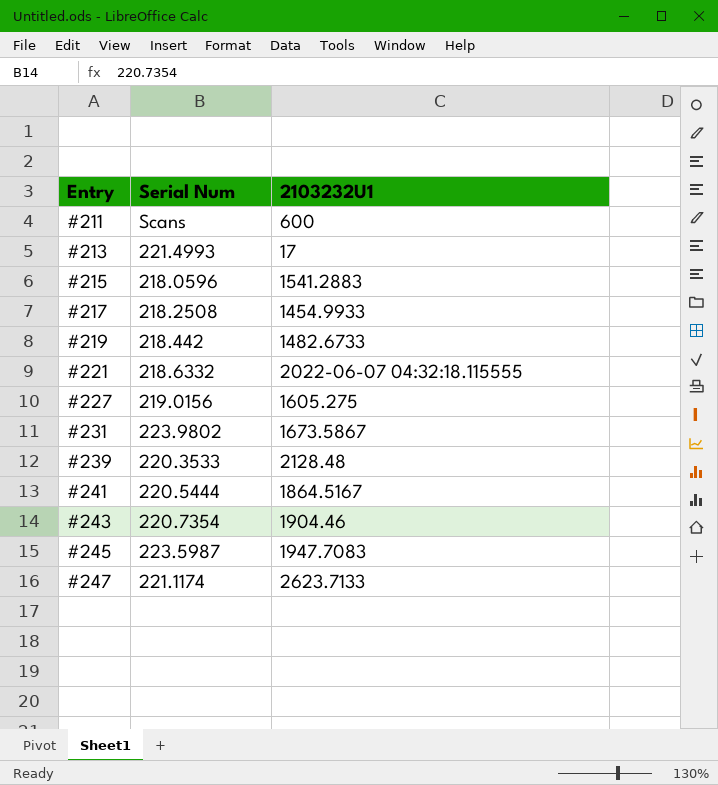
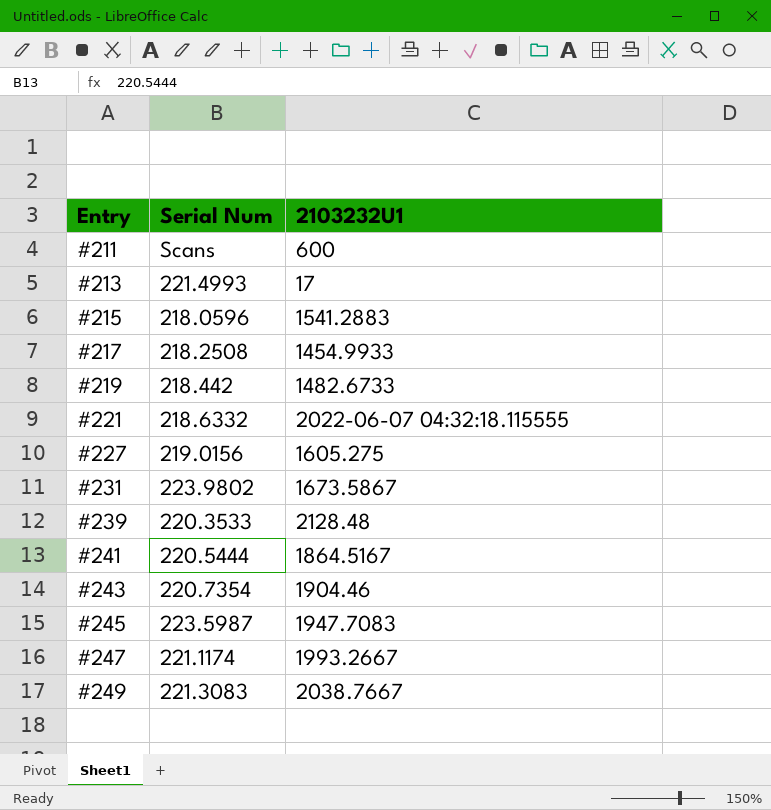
#247 | 2103232U1: 2623.7133 -> 1993.2667
row #249: none -> 221.3083 | 2038.7667

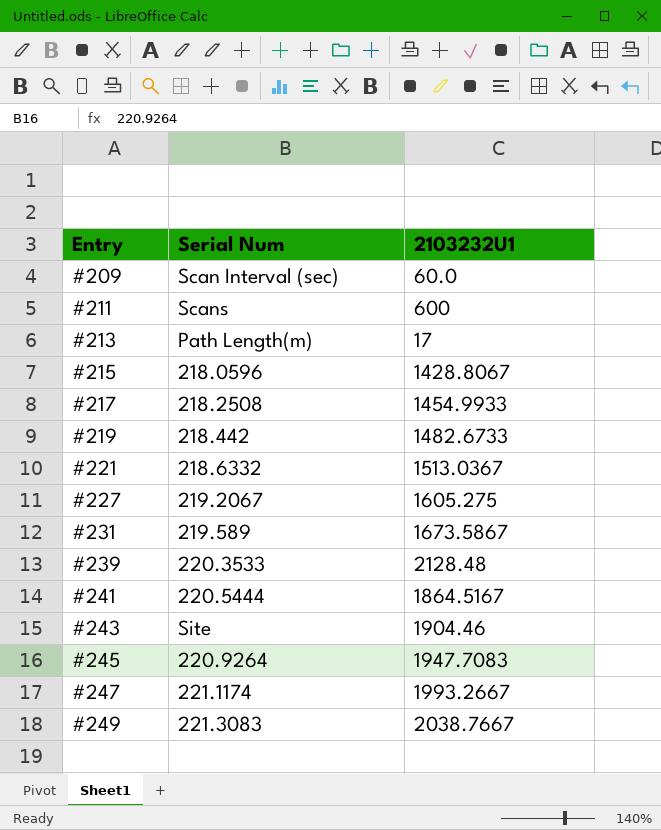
row #209: none -> Scan Interval (sec) | 60.0
#213 | Serial Num: 221.4993 -> Path Length(m)
#215 | 2103232U1: 1541.2883 -> 1428.8067
#221 | 2103232U1: 2022-06-07 04:32:18.115555 -> 1513.0367
#227 | Serial Num: 219.0156 -> 219.2067
#231 | Serial Num: 223.9802 -> 219.589
#243 | Serial Num: 220.7354 -> Site
#245 | Serial Num: 223.5987 -> 220.9264

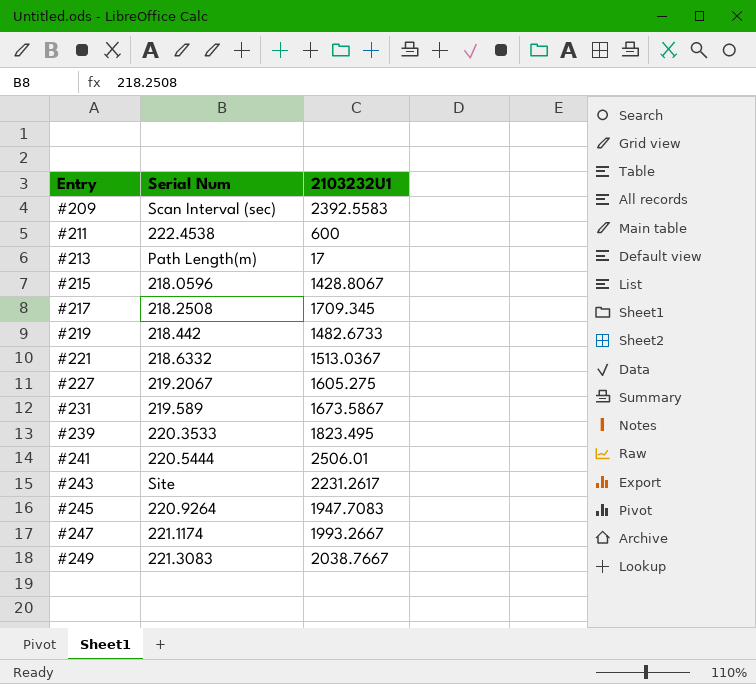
#209 | 2103232U1: 60.0 -> 2392.5583
#211 | Serial Num: Scans -> 222.4538
#217 | 2103232U1: 1454.9933 -> 1709.345
#239 | 2103232U1: 2128.48 -> 1823.495
#241 | 2103232U1: 1864.5167 -> 2506.01
#243 | 2103232U1: 1904.46 -> 2231.2617

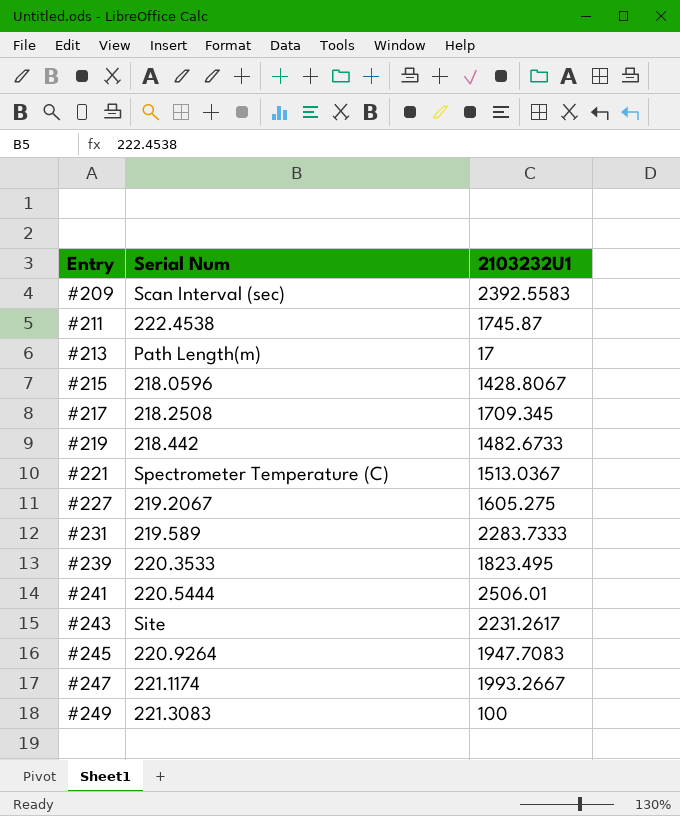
#211 | 2103232U1: 600 -> 1745.87
#221 | Serial Num: 218.6332 -> Spectrometer Temperature (C)
#231 | 2103232U1: 1673.5867 -> 2283.7333
#249 | 2103232U1: 2038.7667 -> 100

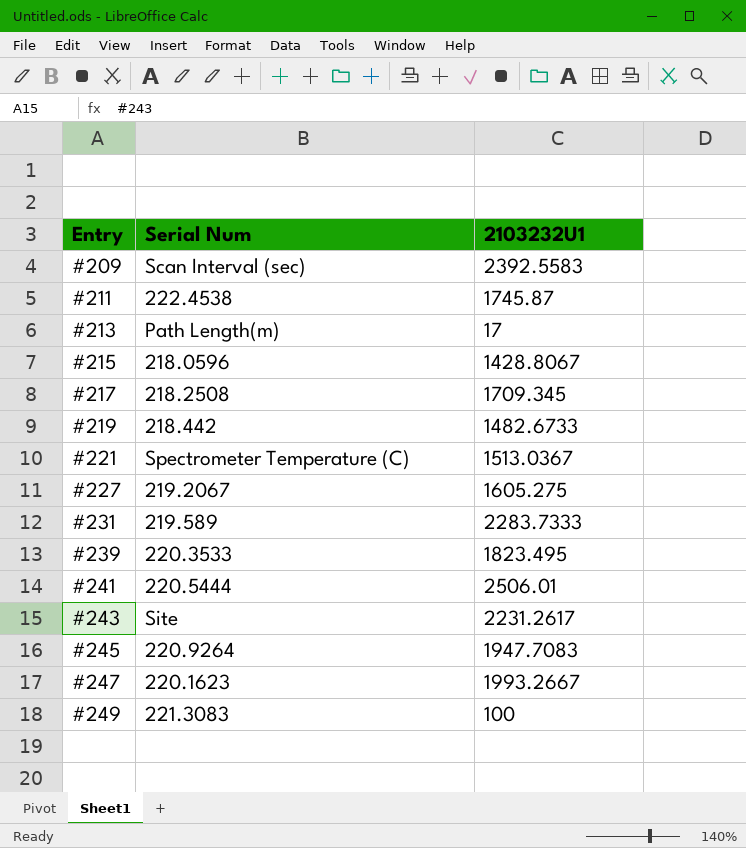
#247 | Serial Num: 221.1174 -> 220.1623

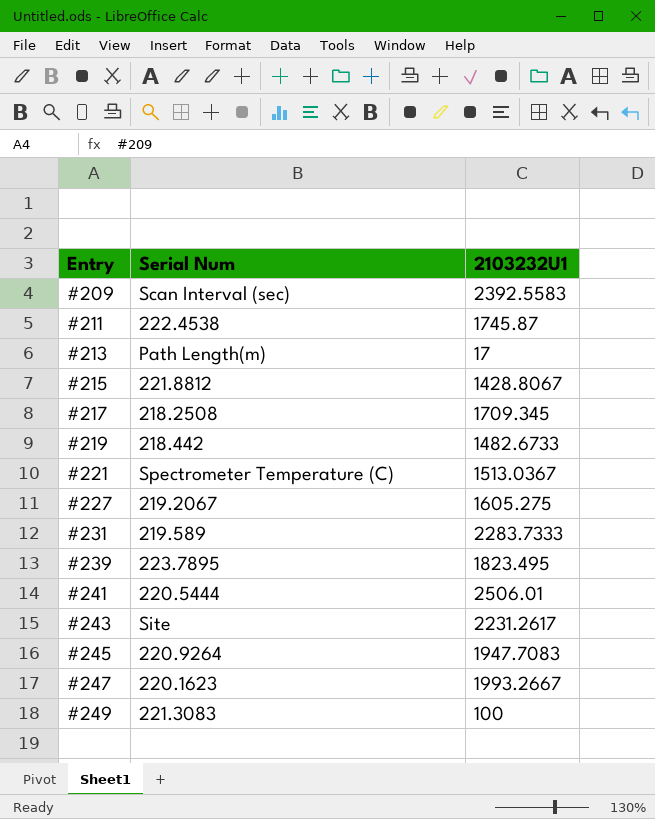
#215 | Serial Num: 218.0596 -> 221.8812
#239 | Serial Num: 220.3533 -> 223.7895

